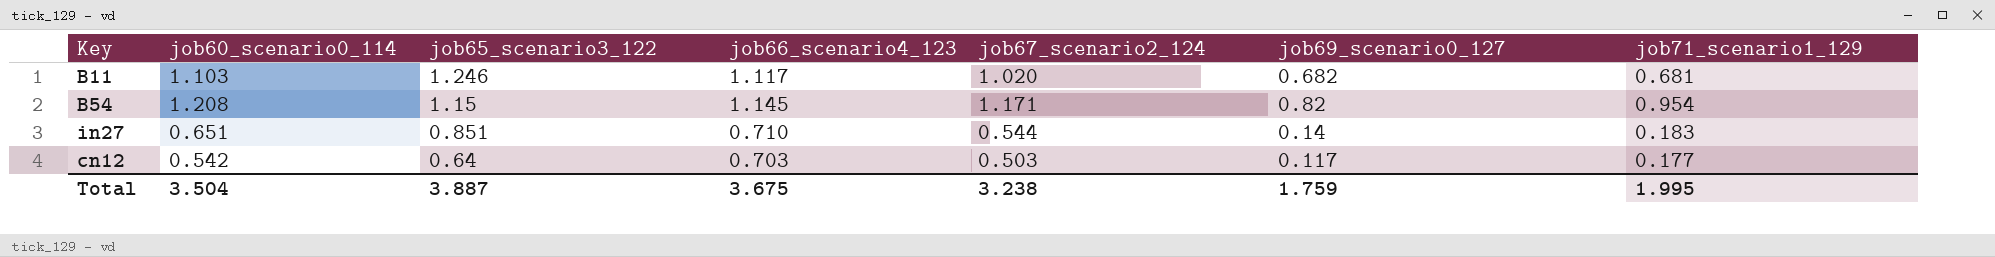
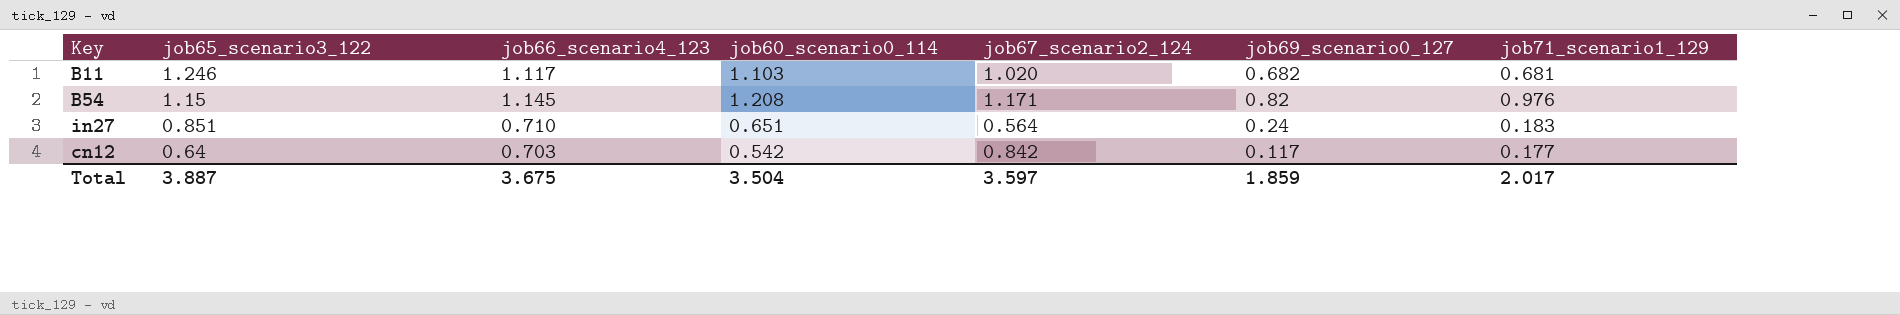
column job60_scenario0_114 | position: 2 -> 4
B54 | job71_scenario1_129: 0.954 -> 0.976
in27 | job67_scenario2_124: 0.544 -> 0.564
in27 | job69_scenario0_127: 0.14 -> 0.24
cn12 | job67_scenario2_124: 0.503 -> 0.842
Total | job67_scenario2_124: 3.238 -> 3.597
Total | job69_scenario0_127: 1.759 -> 1.859
Total | job71_scenario1_129: 1.995 -> 2.017

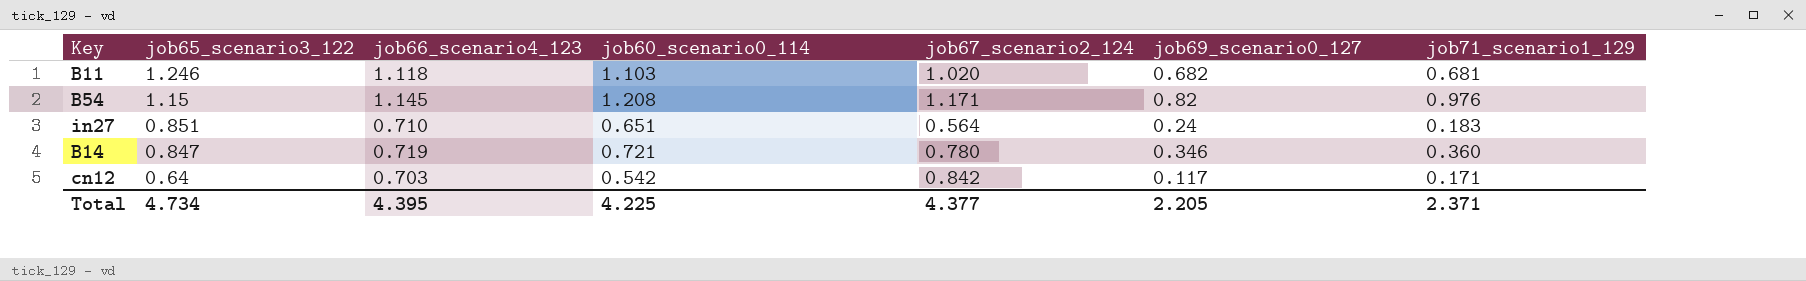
B11 | job66_scenario4_123: 1.117 -> 1.118
row B14: none -> 0.847 | 0.719 | 0.721 | 0.780 | 0.346 | 0.360
cn12 | job71_scenario1_129: 0.177 -> 0.171
Total | job65_scenario3_122: 3.887 -> 4.734
Total | job66_scenario4_123: 3.675 -> 4.395
Total | job60_scenario0_114: 3.504 -> 4.225
Total | job67_scenario2_124: 3.597 -> 4.377
Total | job69_scenario0_127: 1.859 -> 2.205
Total | job71_scenario1_129: 2.017 -> 2.371

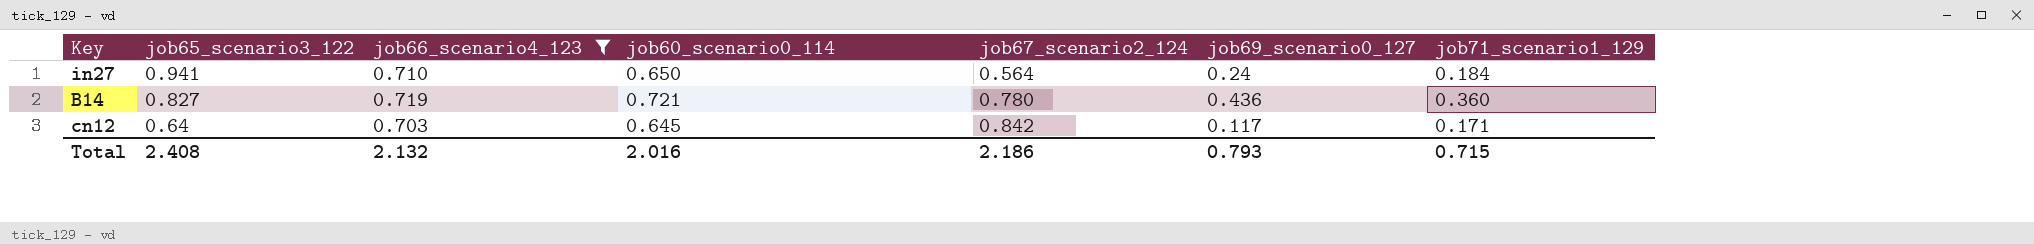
filter: none -> job66_scenario4_123 <= 0.719
in27 | job65_scenario3_122: 0.851 -> 0.941
in27 | job60_scenario0_114: 0.651 -> 0.650
in27 | job71_scenario1_129: 0.183 -> 0.184
B14 | job65_scenario3_122: 0.847 -> 0.827
B14 | job69_scenario0_127: 0.346 -> 0.436
cn12 | job60_scenario0_114: 0.542 -> 0.645
Total | job65_scenario3_122: 4.734 -> 2.408
Total | job66_scenario4_123: 4.395 -> 2.132
Total | job60_scenario0_114: 4.225 -> 2.016
Total | job67_scenario2_124: 4.377 -> 2.186
Total | job69_scenario0_127: 2.205 -> 0.793
Total | job71_scenario1_129: 2.371 -> 0.715

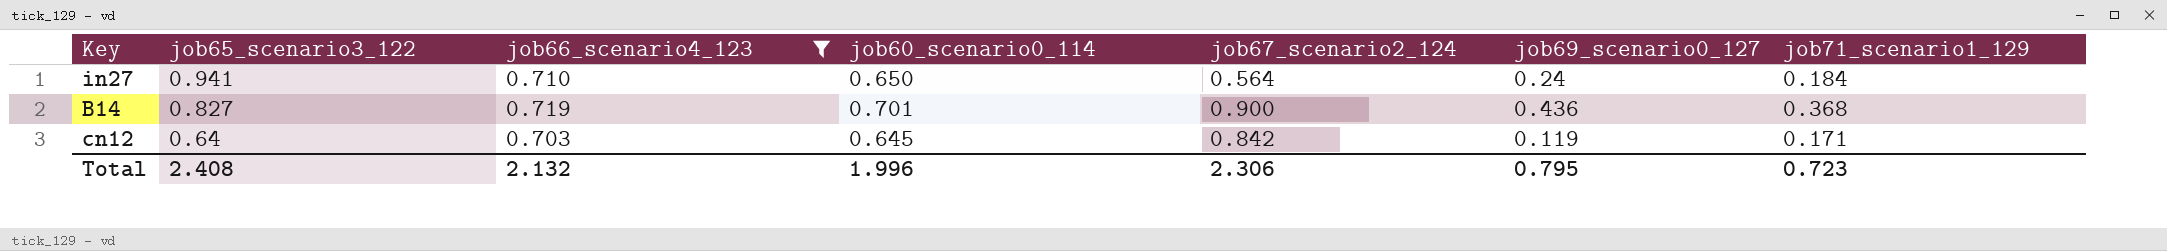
B14 | job60_scenario0_114: 0.721 -> 0.701
B14 | job67_scenario2_124: 0.780 -> 0.900
B14 | job71_scenario1_129: 0.360 -> 0.368
cn12 | job69_scenario0_127: 0.117 -> 0.119
Total | job60_scenario0_114: 2.016 -> 1.996
Total | job67_scenario2_124: 2.186 -> 2.306
Total | job69_scenario0_127: 0.793 -> 0.795
Total | job71_scenario1_129: 0.715 -> 0.723

